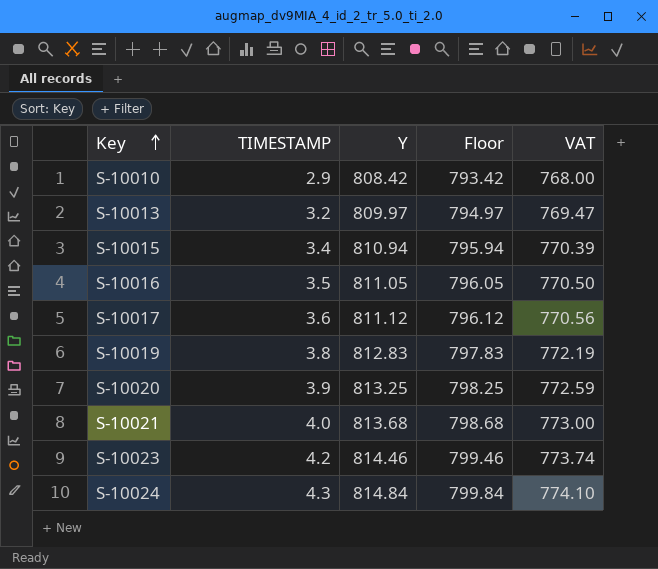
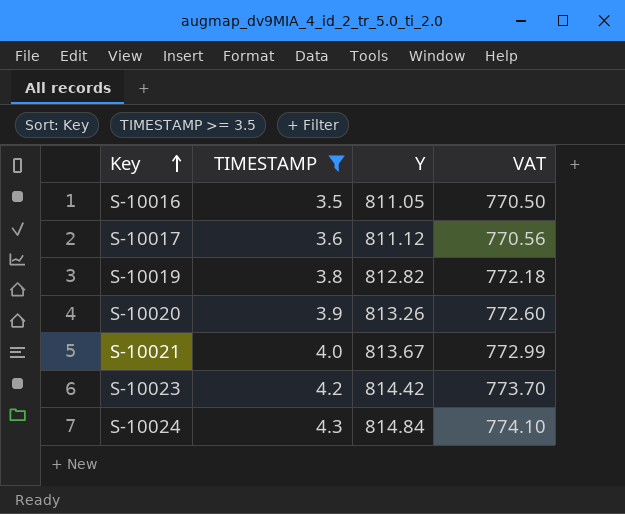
filter: none -> TIMESTAMP >= 3.5
column Floor | formula: [Y] - 15 -> none
S-10019 | Y: 812.83 -> 812.82
S-10019 | VAT: 772.19 -> 772.18
S-10020 | Y: 813.25 -> 813.26
S-10020 | VAT: 772.59 -> 772.60
S-10021 | Y: 813.68 -> 813.67
S-10021 | VAT: 773.00 -> 772.99
S-10023 | Y: 814.46 -> 814.42
S-10023 | VAT: 773.74 -> 773.70

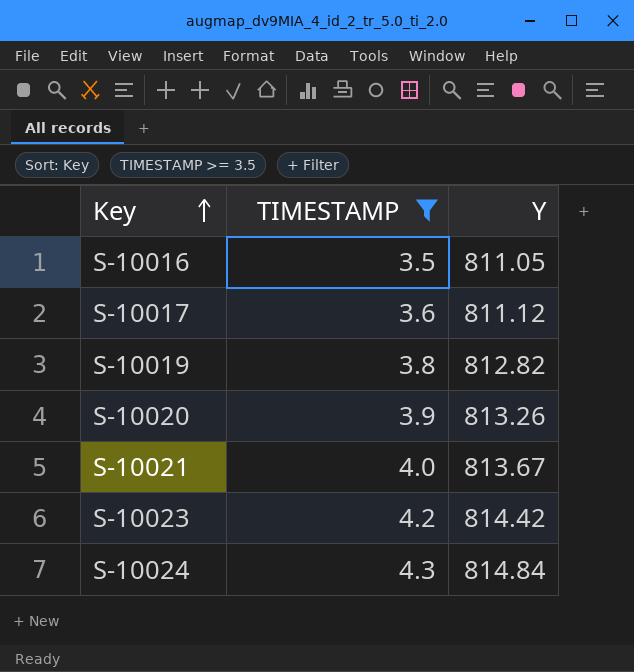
column VAT | formula: [Y] * 0.95 -> none

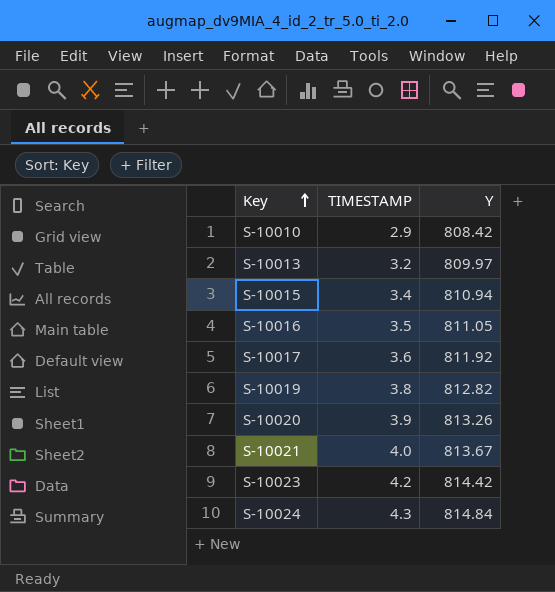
filter: TIMESTAMP >= 3.5 -> none
S-10017 | Y: 811.12 -> 811.92

